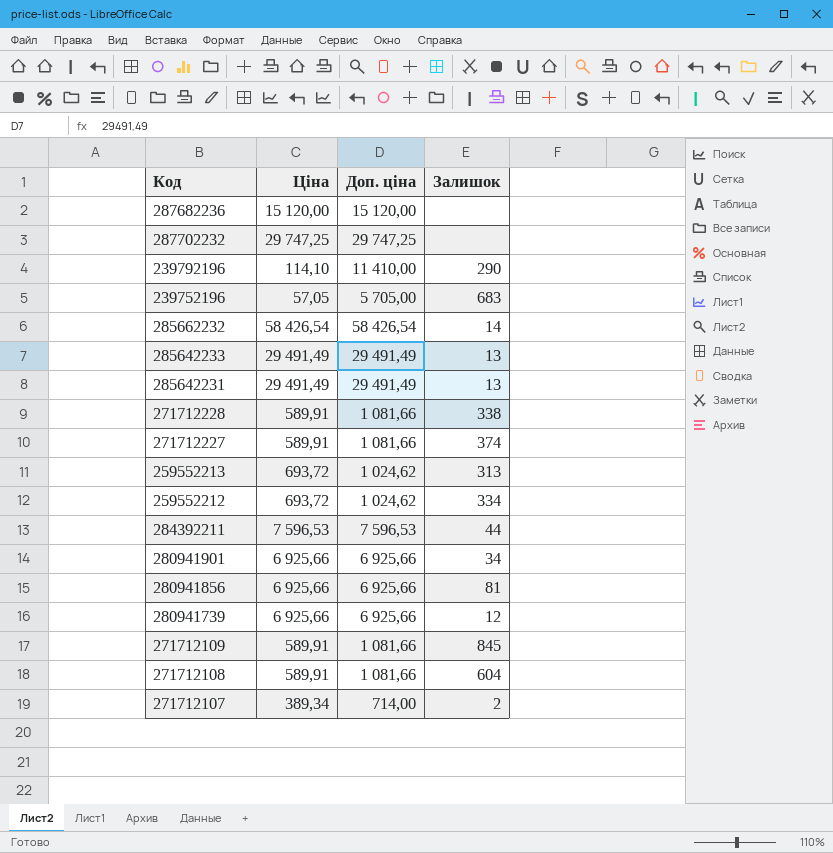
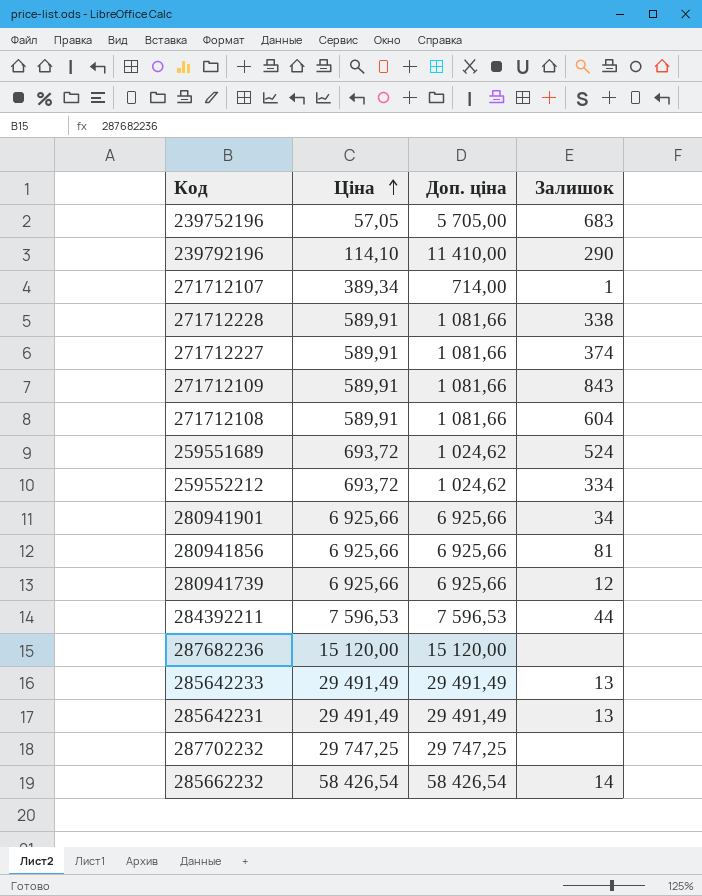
row order: none -> Ціна ascending
row 259552213: 693,72 | 1 024,62 | 313 -> none
271712107 | Залишок: 2 -> 1
271712109 | Залишок: 845 -> 843
row 259551689: none -> 693,72 | 1 024,62 | 524

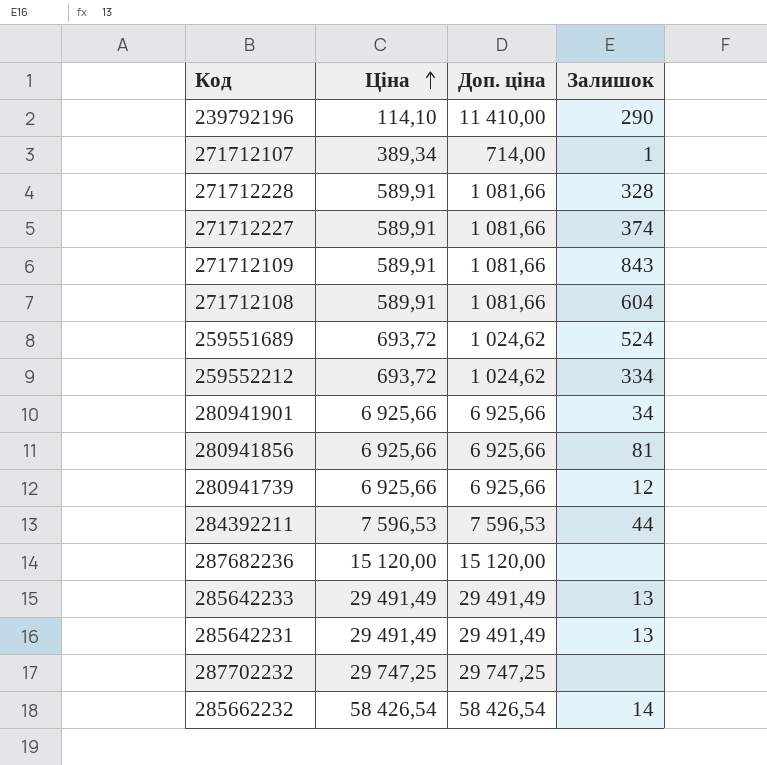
row 239752196: 57,05 | 5 705,00 | 683 -> none
271712228 | Залишок: 338 -> 328

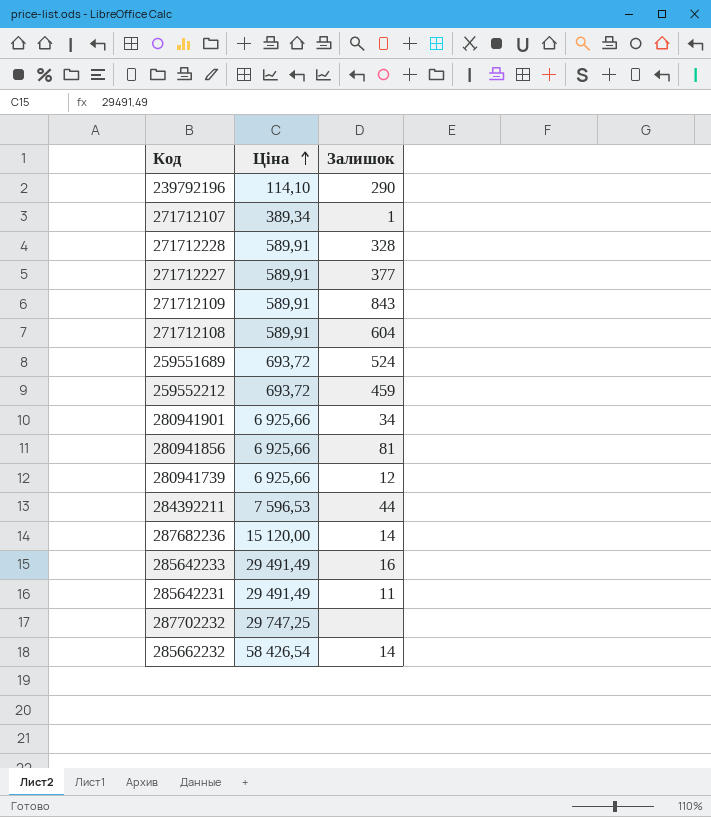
column Доп. ціна | position: 3 -> none
271712227 | Залишок: 374 -> 377
259552212 | Залишок: 334 -> 459
287682236 | Залишок: none -> 14
285642233 | Залишок: 13 -> 16
285642231 | Залишок: 13 -> 11

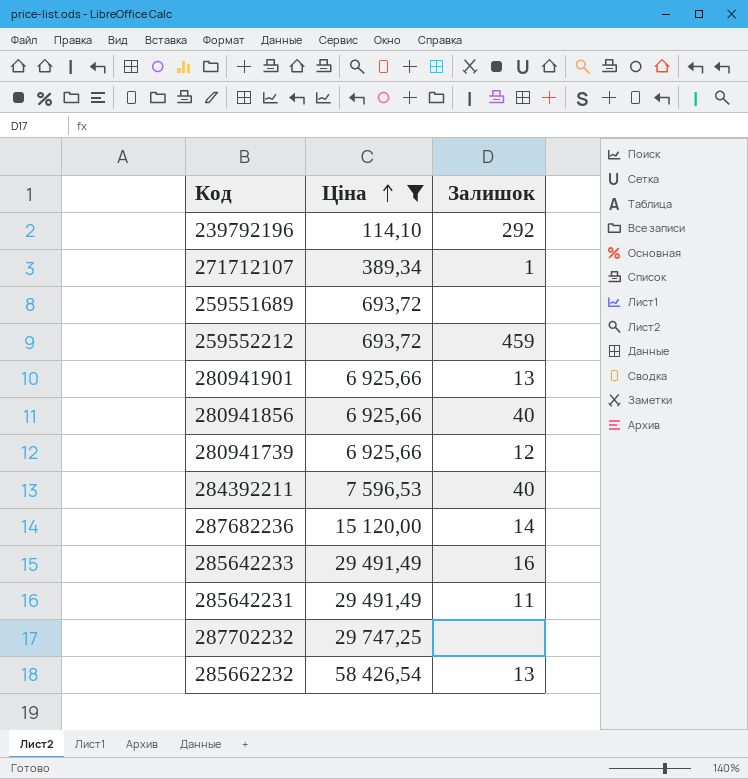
filter: none -> Ціна != 589,91
239792196 | Залишок: 290 -> 292
259551689 | Залишок: 524 -> none
280941901 | Залишок: 34 -> 13
280941856 | Залишок: 81 -> 40
284392211 | Залишок: 44 -> 40
285662232 | Залишок: 14 -> 13

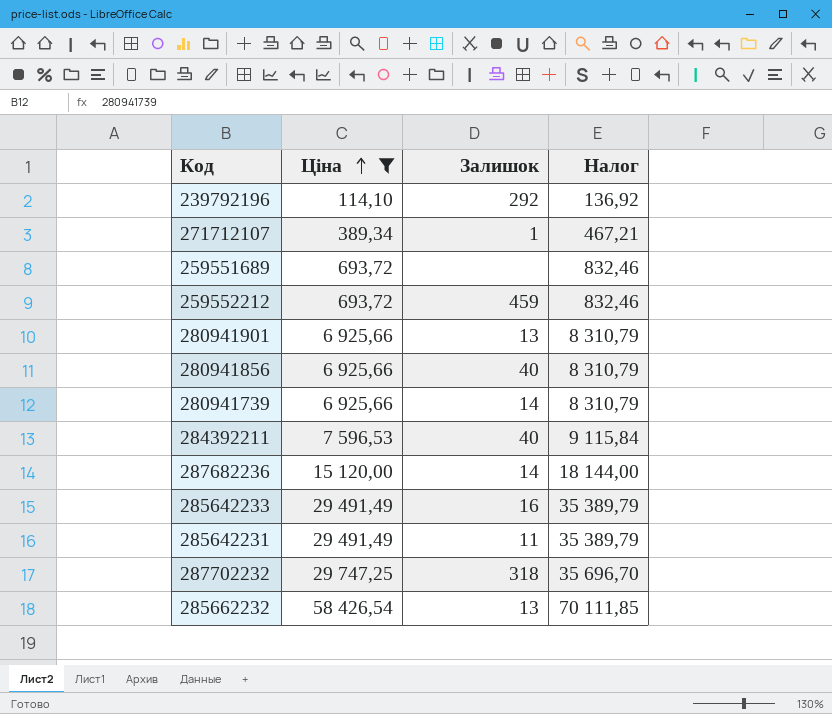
column Налог | formula: none -> [Ціна] * 1,2
280941739 | Залишок: 12 -> 14
287702232 | Залишок: none -> 318

